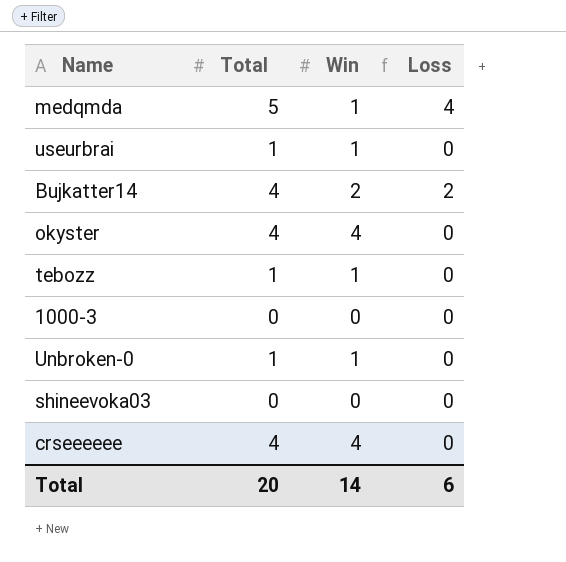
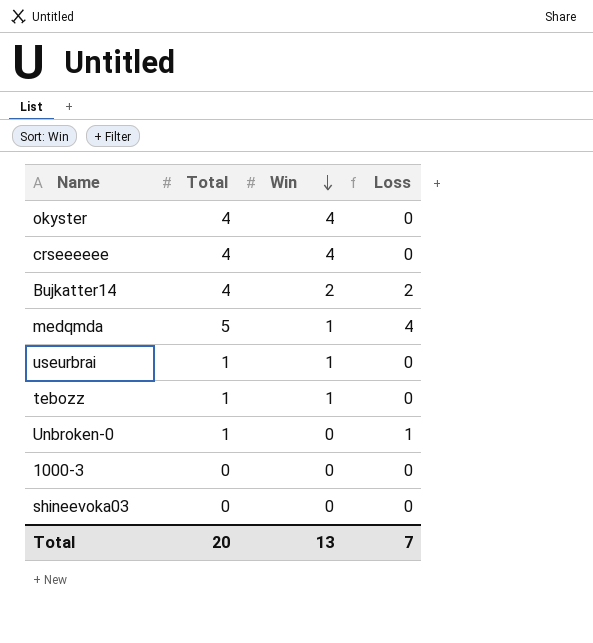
row order: none -> Win descending
Unbroken-0 | Win: 1 -> 0
Unbroken-0 | Loss: 0 -> 1
Total | Win: 14 -> 13
Total | Loss: 6 -> 7

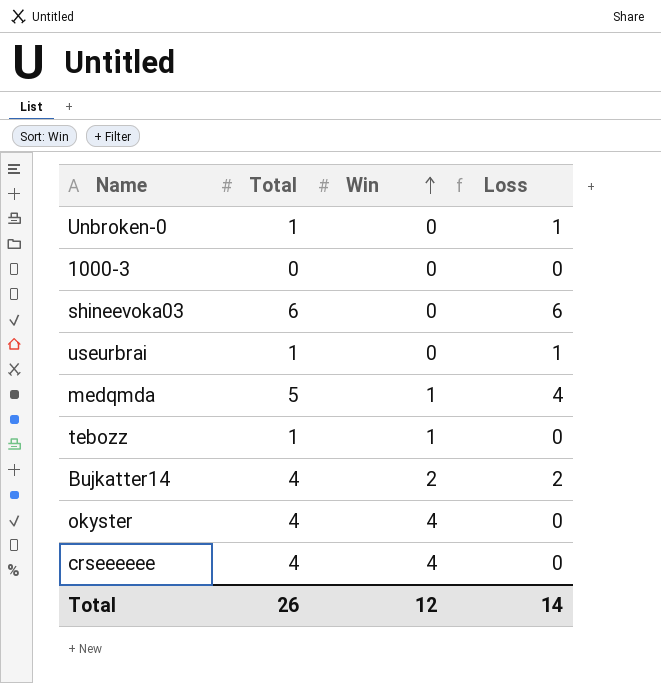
row order: Win descending -> Win ascending
shineevoka03 | Total: 0 -> 6
shineevoka03 | Loss: 0 -> 6
useurbrai | Win: 1 -> 0
useurbrai | Loss: 0 -> 1
Total | Total: 20 -> 26
Total | Win: 13 -> 12
Total | Loss: 7 -> 14

